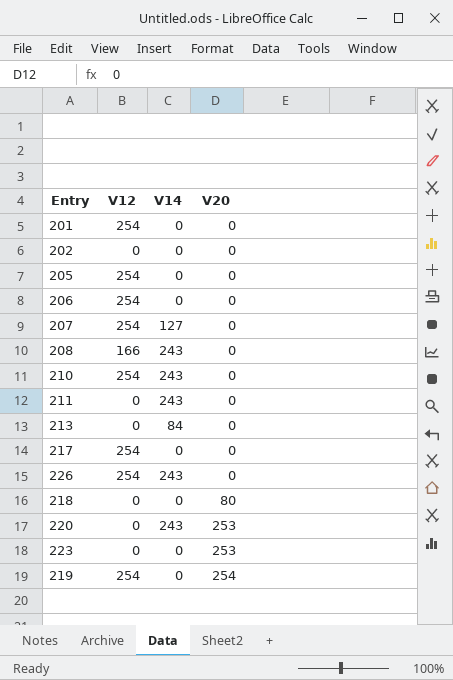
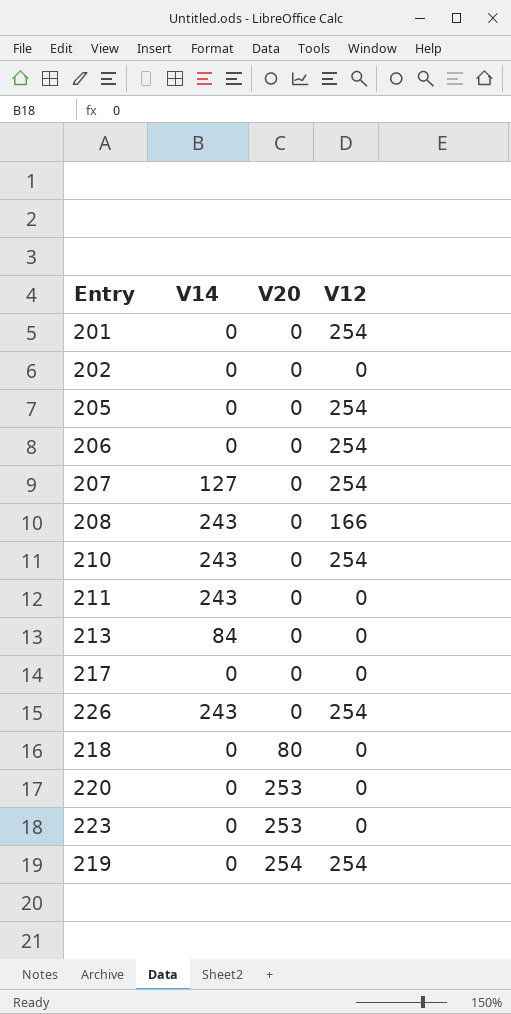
column V12 | position: 2 -> 4
217 | V12: 254 -> 0
220 | V14: 243 -> 0

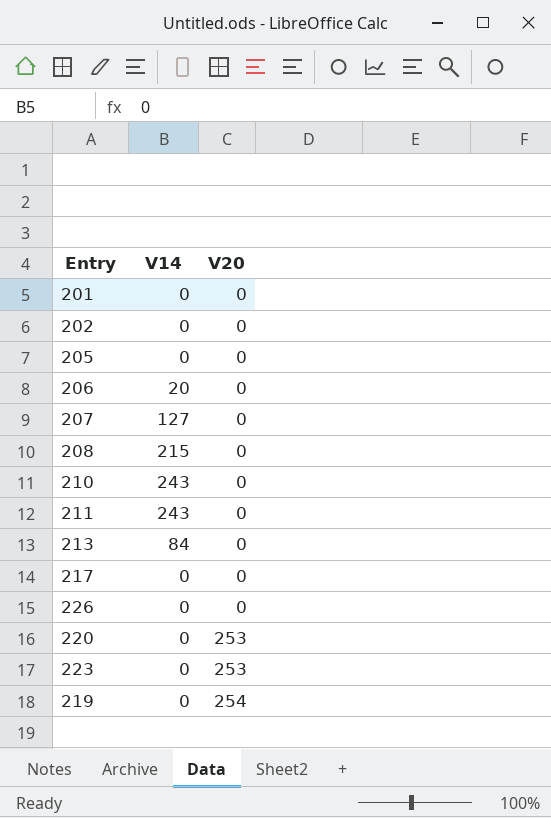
column V12 | position: 4 -> none
row 218: 0 | 80 | 0 -> none
206 | V14: 0 -> 20
208 | V14: 243 -> 215
226 | V14: 243 -> 0

